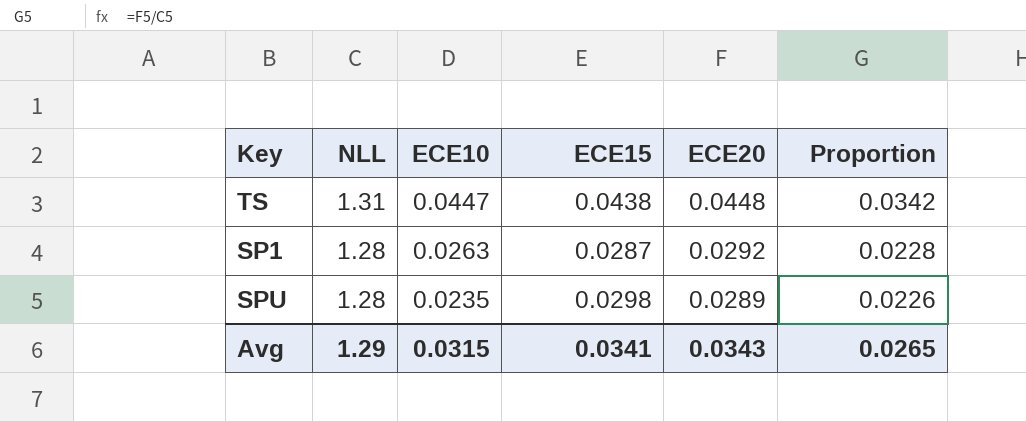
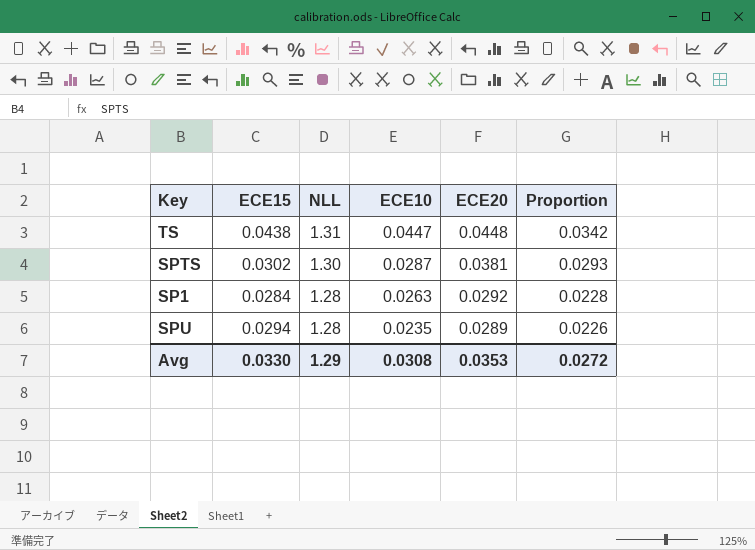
column ECE15 | position: 4 -> 2
row SPTS: none -> 0.0302 | 1.30 | 0.0287 | 0.0381 | 0.0293
SP1 | ECE15: 0.0287 -> 0.0284
SPU | ECE15: 0.0298 -> 0.0294
Avg | ECE15: 0.0341 -> 0.0330
Avg | ECE10: 0.0315 -> 0.0308
Avg | ECE20: 0.0343 -> 0.0353
Avg | Proportion: 0.0265 -> 0.0272

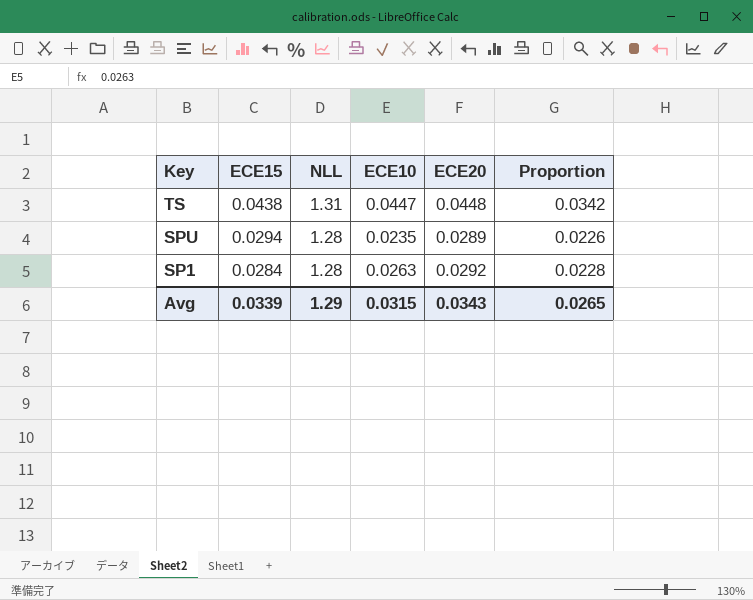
row order: NLL descending -> Key descending
row SPTS: 0.0302 | 1.30 | 0.0287 | 0.0381 | 0.0293 -> none
Avg | ECE15: 0.0330 -> 0.0339
Avg | ECE10: 0.0308 -> 0.0315
Avg | ECE20: 0.0353 -> 0.0343
Avg | Proportion: 0.0272 -> 0.0265

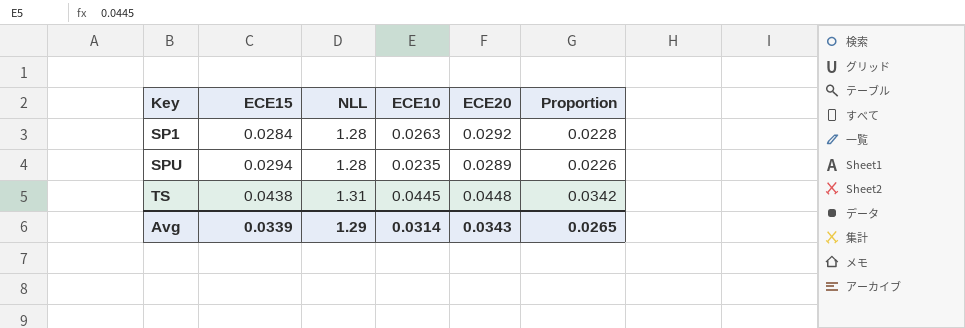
row order: Key descending -> Key ascending
TS | ECE10: 0.0447 -> 0.0445
Avg | ECE10: 0.0315 -> 0.0314

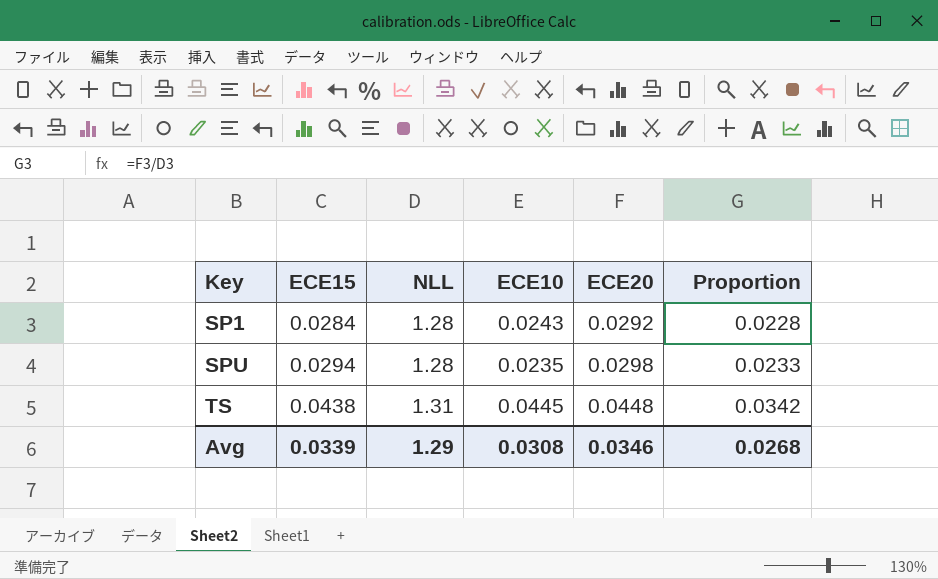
SP1 | ECE10: 0.0263 -> 0.0243
SPU | ECE20: 0.0289 -> 0.0298
SPU | Proportion: 0.0226 -> 0.0233
Avg | ECE10: 0.0314 -> 0.0308
Avg | ECE20: 0.0343 -> 0.0346
Avg | Proportion: 0.0265 -> 0.0268

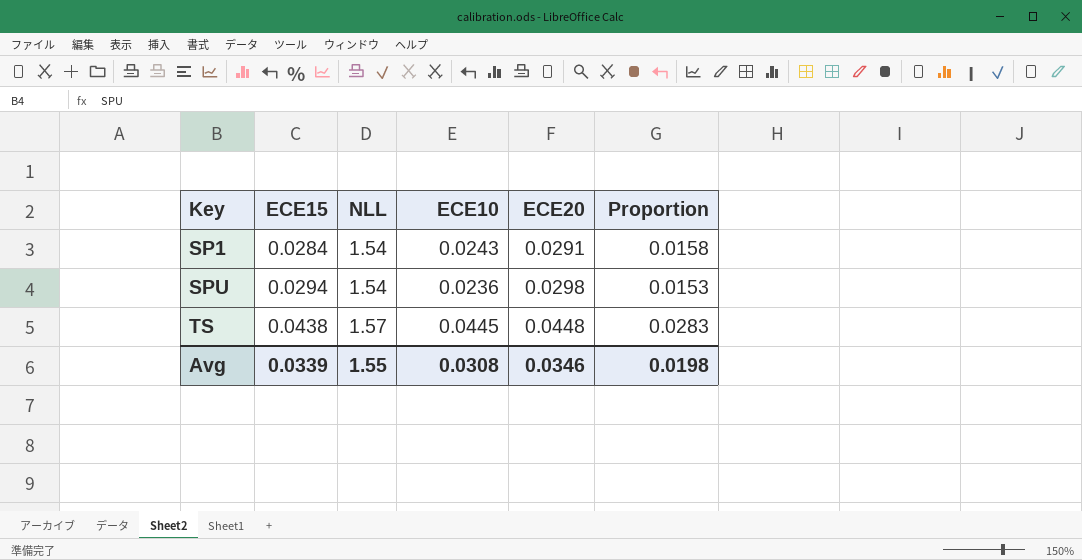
column Proportion | formula: [ECE20] / [NLL] -> [ECE10] / [NLL]
SP1 | NLL: 1.28 -> 1.54
SP1 | ECE20: 0.0292 -> 0.0291
SPU | NLL: 1.28 -> 1.54
SPU | ECE10: 0.0235 -> 0.0236
TS | NLL: 1.31 -> 1.57
Avg | NLL: 1.29 -> 1.55
Avg | Proportion: 0.0268 -> 0.0198

